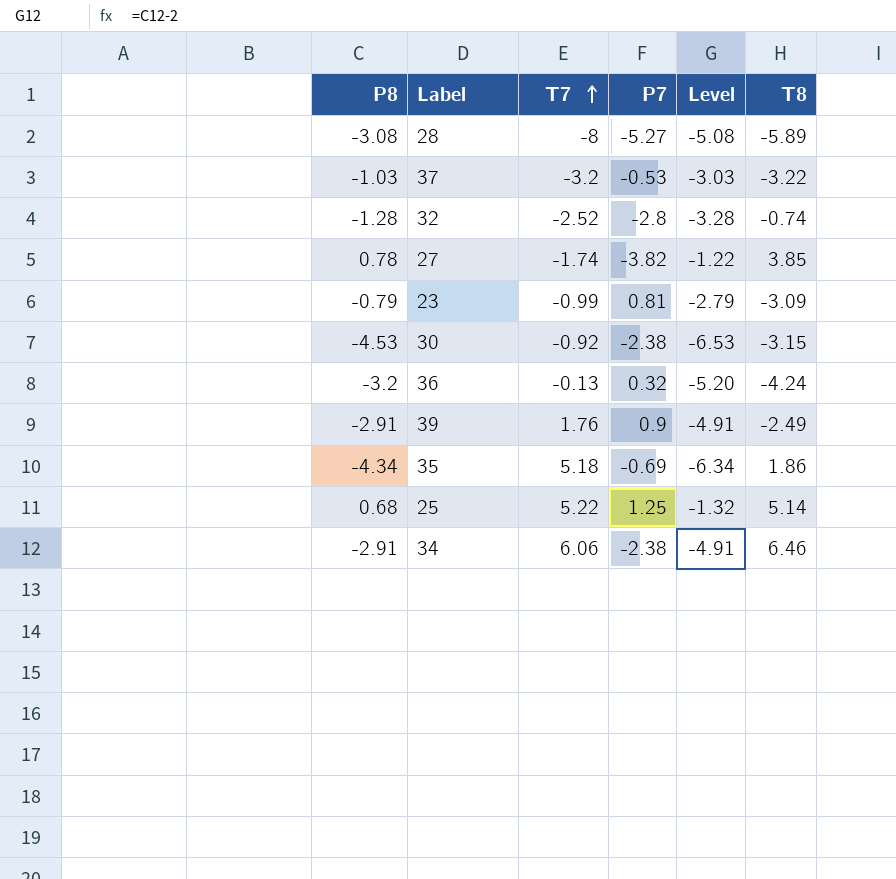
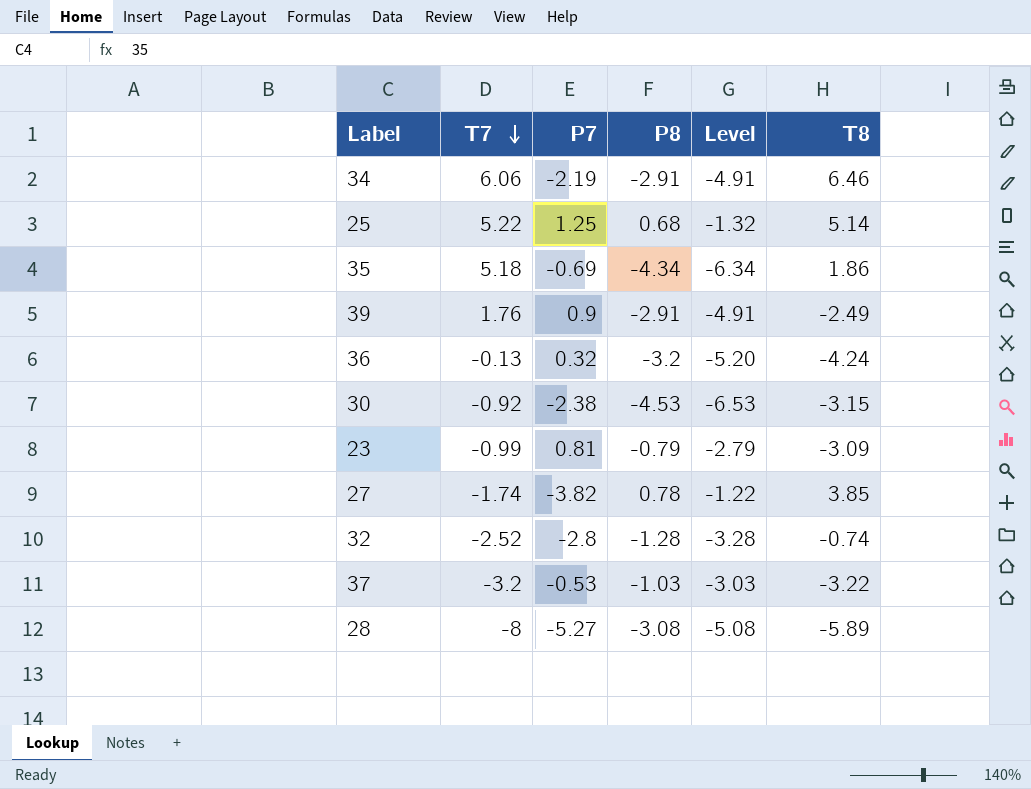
row order: T7 ascending -> T7 descending
column P8 | position: 1 -> 4
34 | P7: -2.38 -> -2.19

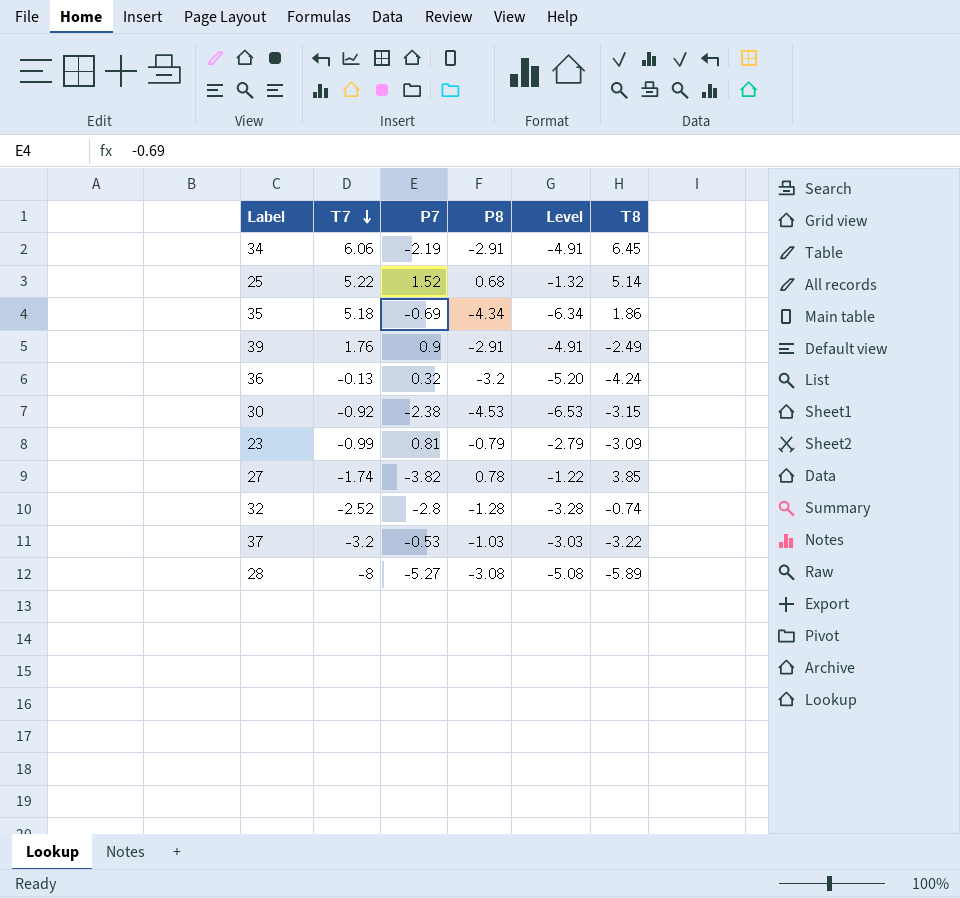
34 | T8: 6.46 -> 6.45
25 | P7: 1.25 -> 1.52

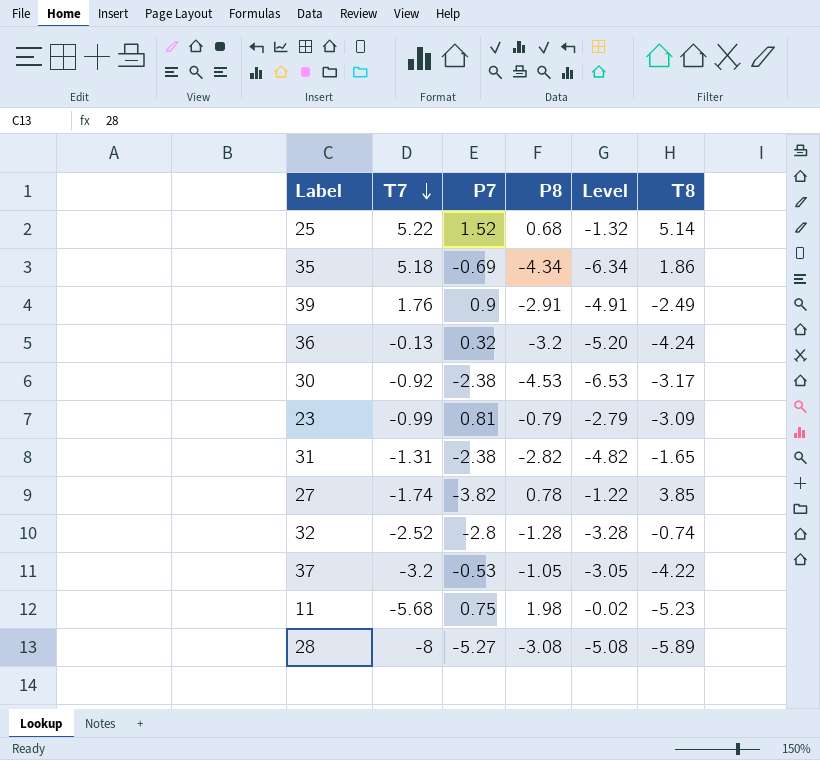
row 34: 6.06 | -2.19 | -2.91 | -4.91 | 6.45 -> none
30 | T8: -3.15 -> -3.17
row 31: none -> -1.31 | -2.38 | -2.82 | -4.82 | -1.65
37 | P8: -1.03 -> -1.05
37 | Level: -3.03 -> -3.05
37 | T8: -3.22 -> -4.22
row 11: none -> -5.68 | 0.75 | 1.98 | -0.02 | -5.23

